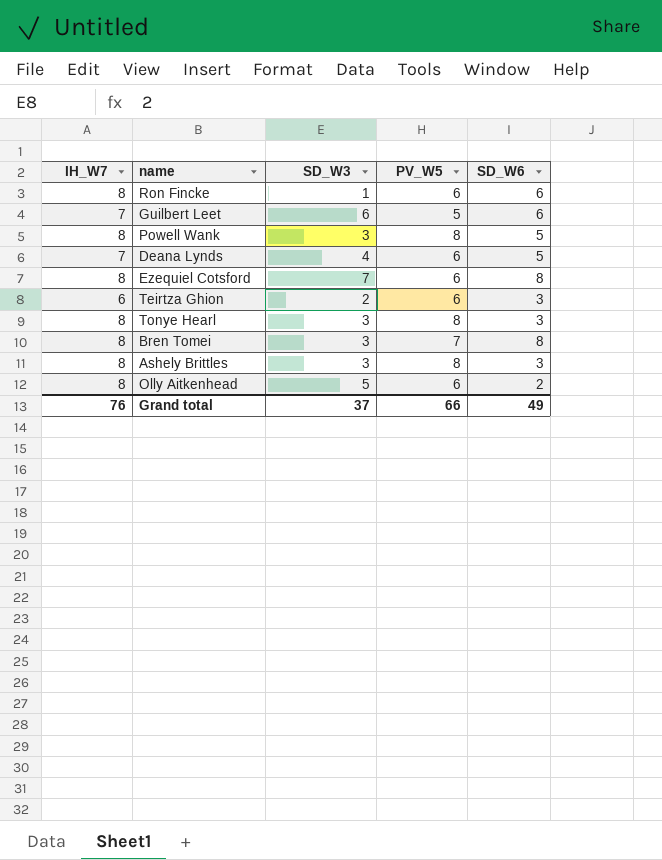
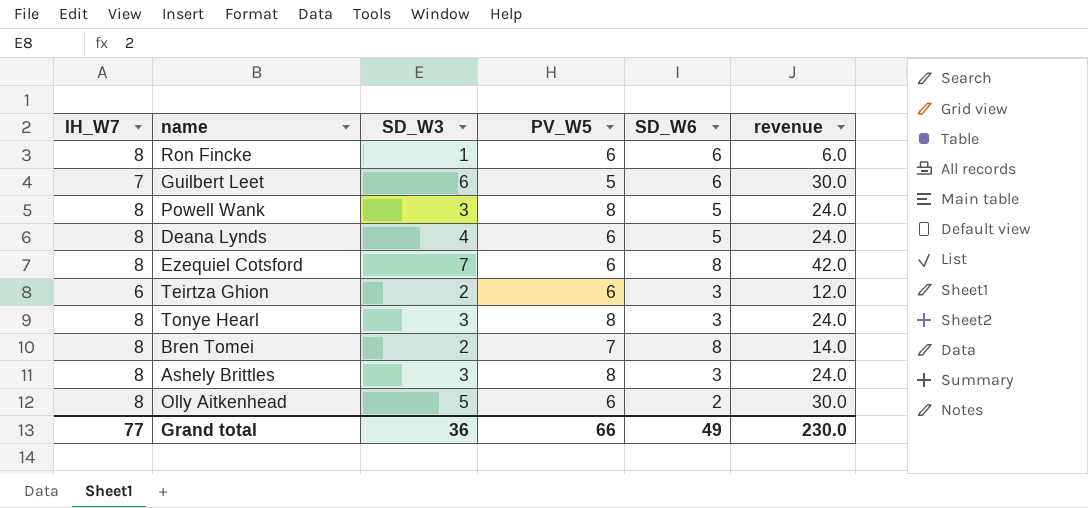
column revenue | formula: none -> [SD_W3] * [PV_W5]
Deana Lynds | IH_W7: 7 -> 8
Bren Tomei | SD_W3: 3 -> 2
Grand total | IH_W7: 76 -> 77
Grand total | SD_W3: 37 -> 36

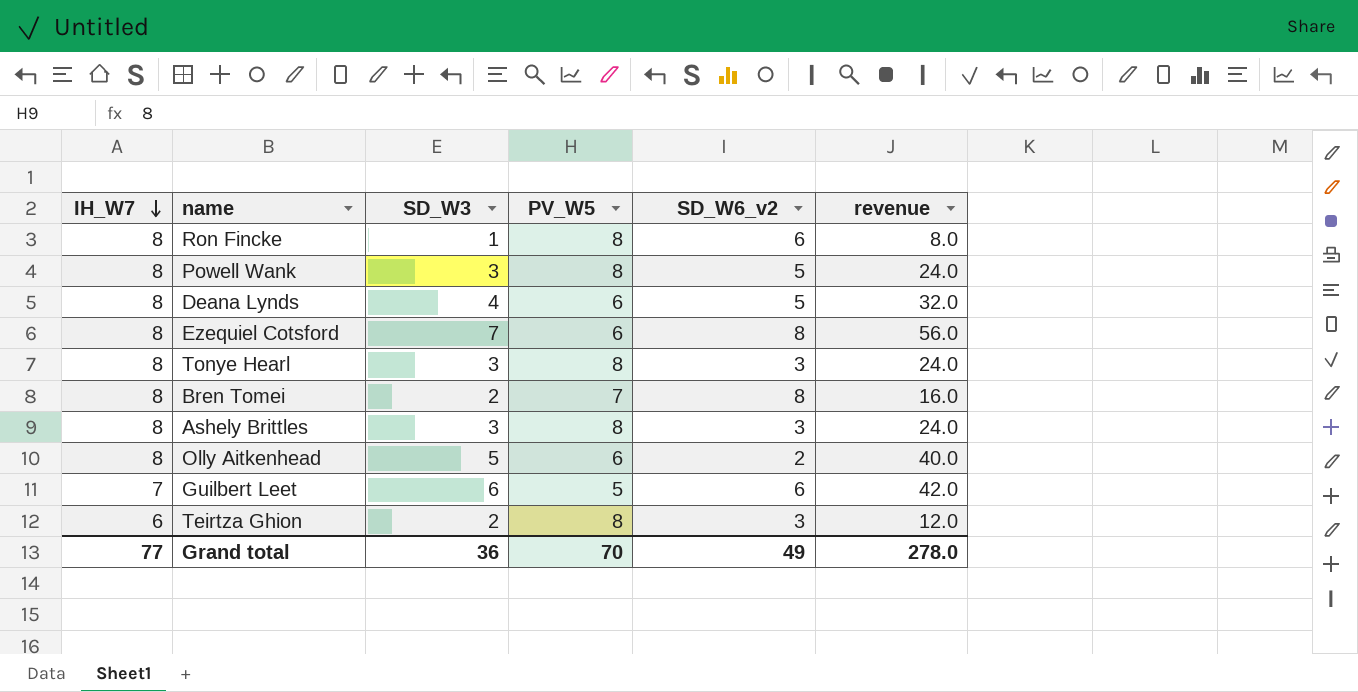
row order: none -> IH_W7 descending
column name: SD_W6 -> SD_W6_v2
column revenue | formula: [SD_W3] * [PV_W5] -> [IH_W7] * [SD_W3]
Ron Fincke | PV_W5: 6 -> 8
Teirtza Ghion | PV_W5: 6 -> 8
Grand total | PV_W5: 66 -> 70
Grand total | revenue: 230.0 -> 278.0

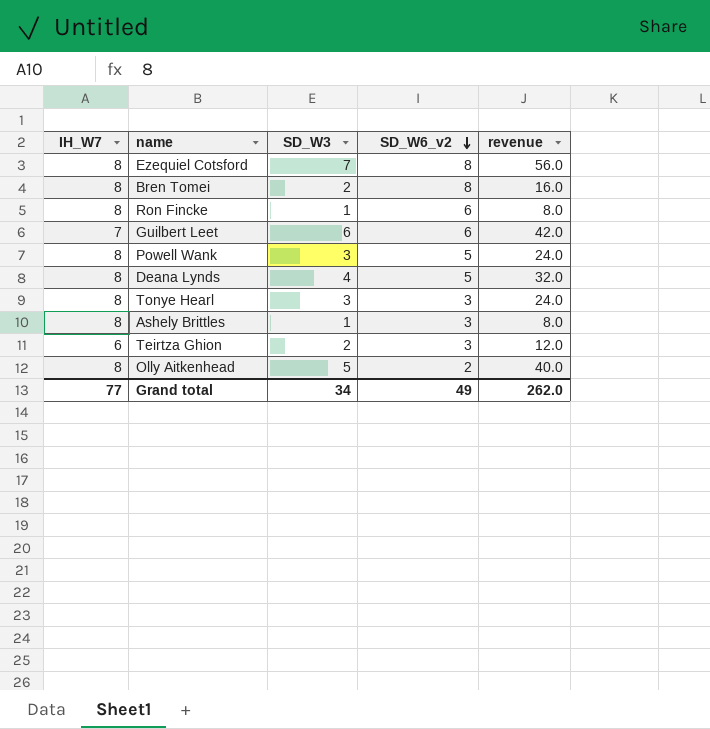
row order: IH_W7 descending -> SD_W6_v2 descending
column PV_W5 | position: 4 -> none
Ashely Brittles | SD_W3: 3 -> 1
Ashely Brittles | revenue: 24.0 -> 8.0
Grand total | SD_W3: 36 -> 34
Grand total | revenue: 278.0 -> 262.0

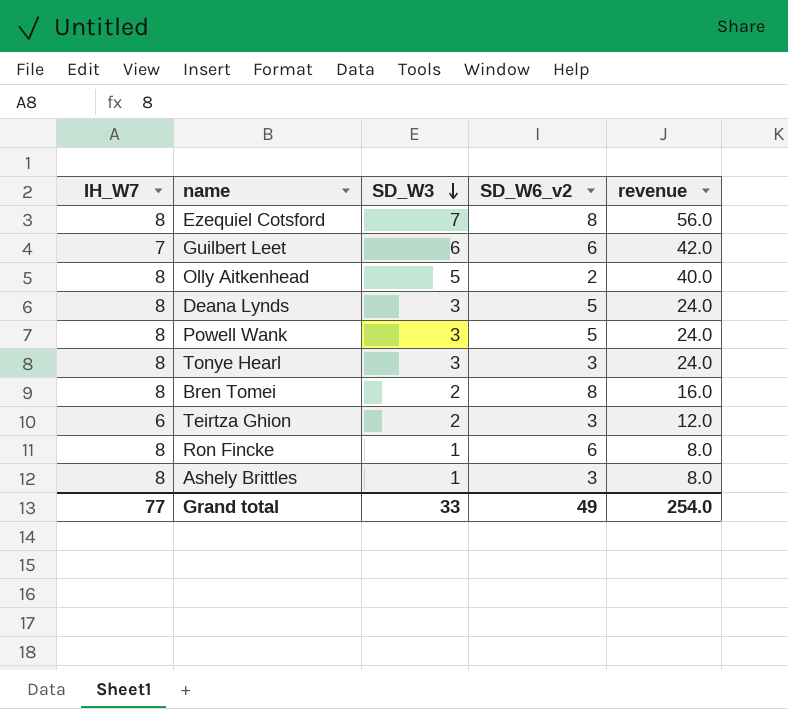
row order: SD_W6_v2 descending -> SD_W3 descending
Deana Lynds | SD_W3: 4 -> 3
Deana Lynds | revenue: 32.0 -> 24.0
Grand total | SD_W3: 34 -> 33
Grand total | revenue: 262.0 -> 254.0

